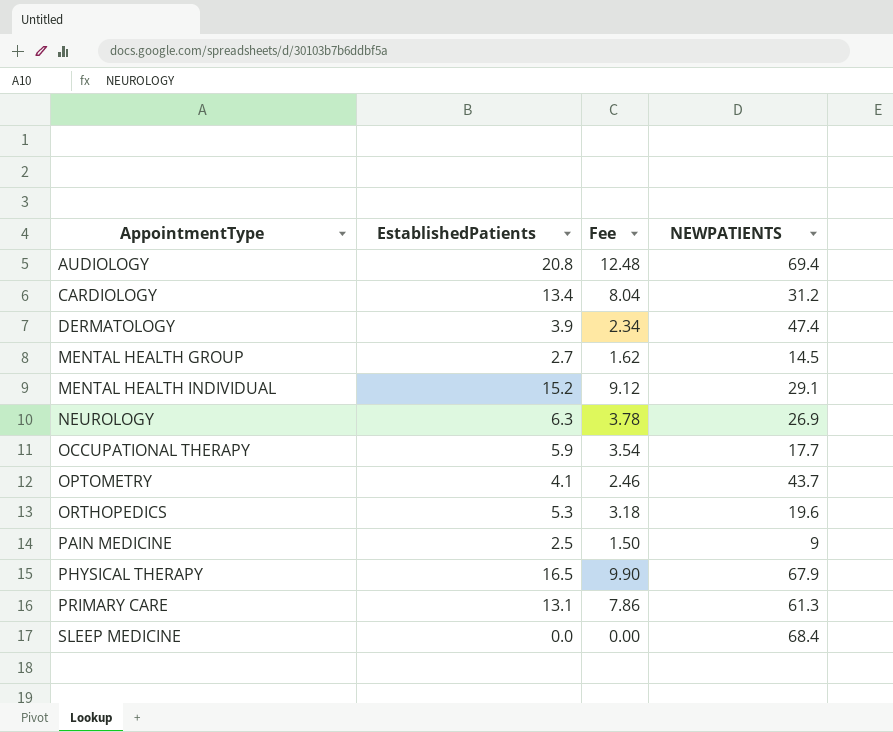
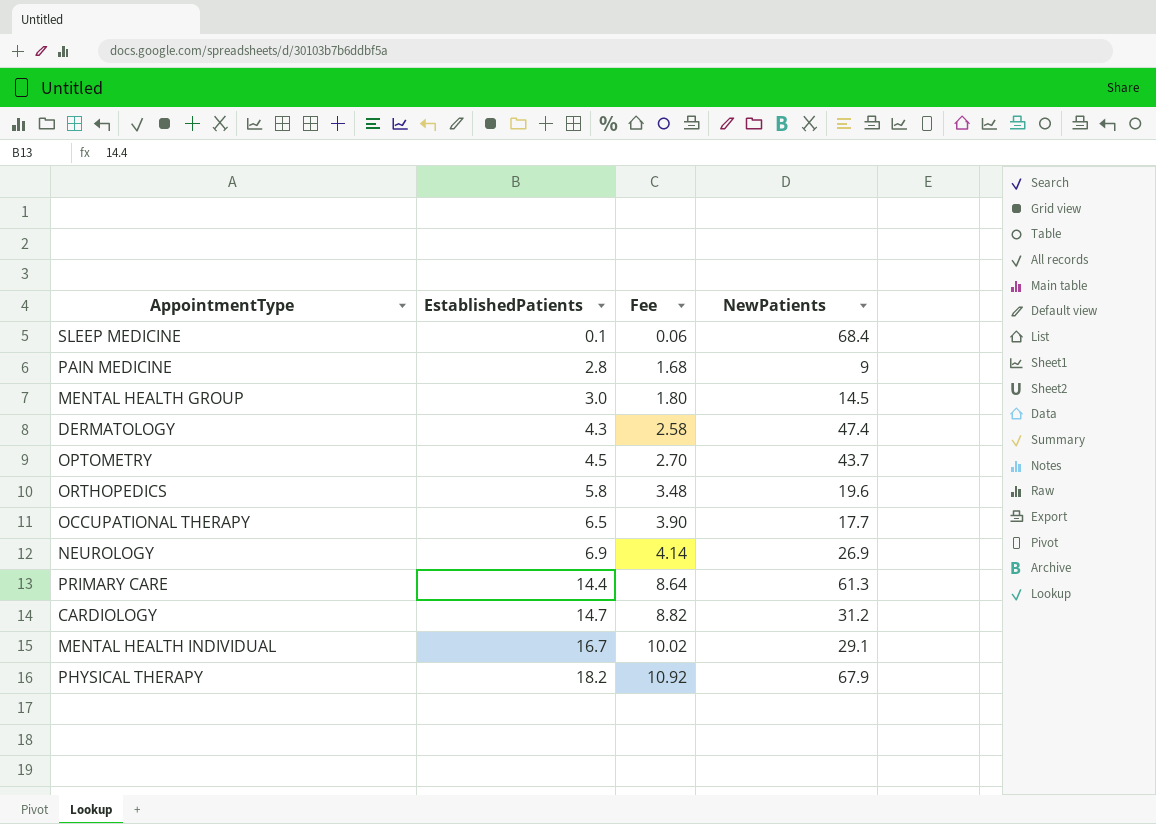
row order: AppointmentType ascending -> EstablishedPatients ascending
column name: NEWPATIENTS -> NewPatients
row AUDIOLOGY: 20.8 | 12.48 | 69.4 -> none
SLEEP MEDICINE | EstablishedPatients: 0.0 -> 0.1
SLEEP MEDICINE | Fee: 0.00 -> 0.06
PAIN MEDICINE | EstablishedPatients: 2.5 -> 2.8
PAIN MEDICINE | Fee: 1.50 -> 1.68
MENTAL HEALTH GROUP | EstablishedPatients: 2.7 -> 3.0
MENTAL HEALTH GROUP | Fee: 1.62 -> 1.80
DERMATOLOGY | EstablishedPatients: 3.9 -> 4.3
DERMATOLOGY | Fee: 2.34 -> 2.58
OPTOMETRY | EstablishedPatients: 4.1 -> 4.5
OPTOMETRY | Fee: 2.46 -> 2.70
ORTHOPEDICS | EstablishedPatients: 5.3 -> 5.8
ORTHOPEDICS | Fee: 3.18 -> 3.48
OCCUPATIONAL THERAPY | EstablishedPatients: 5.9 -> 6.5
OCCUPATIONAL THERAPY | Fee: 3.54 -> 3.90
NEUROLOGY | EstablishedPatients: 6.3 -> 6.9
NEUROLOGY | Fee: 3.78 -> 4.14
PRIMARY CARE | EstablishedPatients: 13.1 -> 14.4
PRIMARY CARE | Fee: 7.86 -> 8.64
CARDIOLOGY | EstablishedPatients: 13.4 -> 14.7
CARDIOLOGY | Fee: 8.04 -> 8.82
MENTAL HEALTH INDIVIDUAL | EstablishedPatients: 15.2 -> 16.7
MENTAL HEALTH INDIVIDUAL | Fee: 9.12 -> 10.02
PHYSICAL THERAPY | EstablishedPatients: 16.5 -> 18.2
PHYSICAL THERAPY | Fee: 9.90 -> 10.92

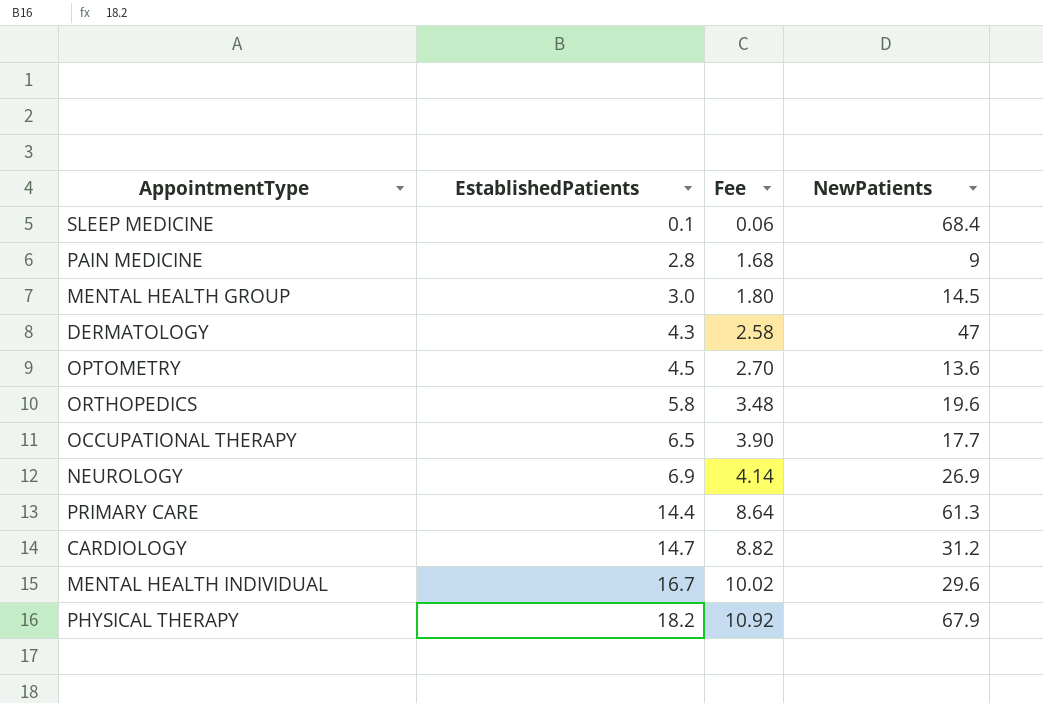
DERMATOLOGY | NewPatients: 47.4 -> 47
OPTOMETRY | NewPatients: 43.7 -> 13.6
MENTAL HEALTH INDIVIDUAL | NewPatients: 29.1 -> 29.6

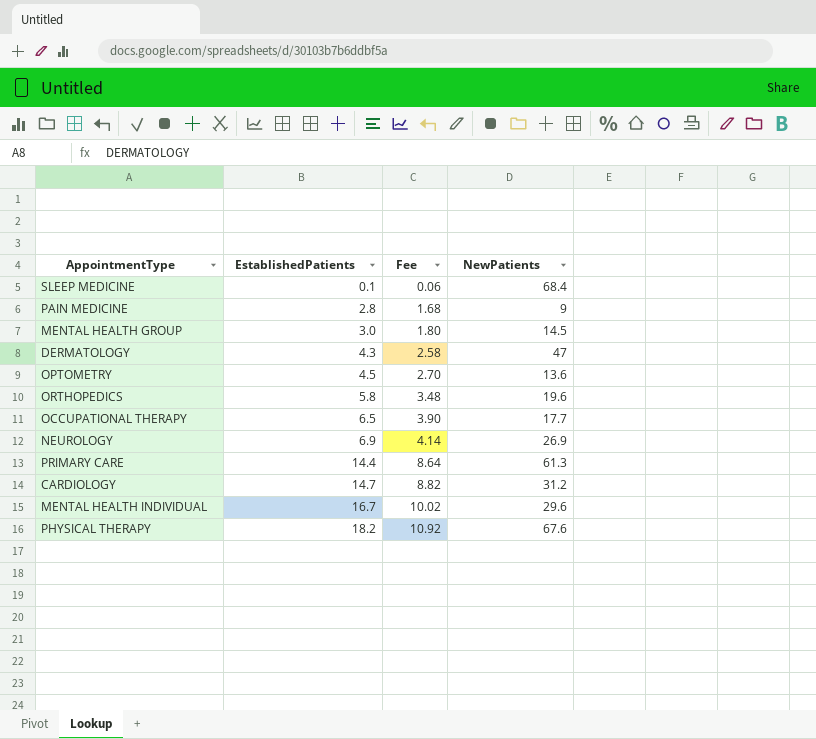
PHYSICAL THERAPY | NewPatients: 67.9 -> 67.6

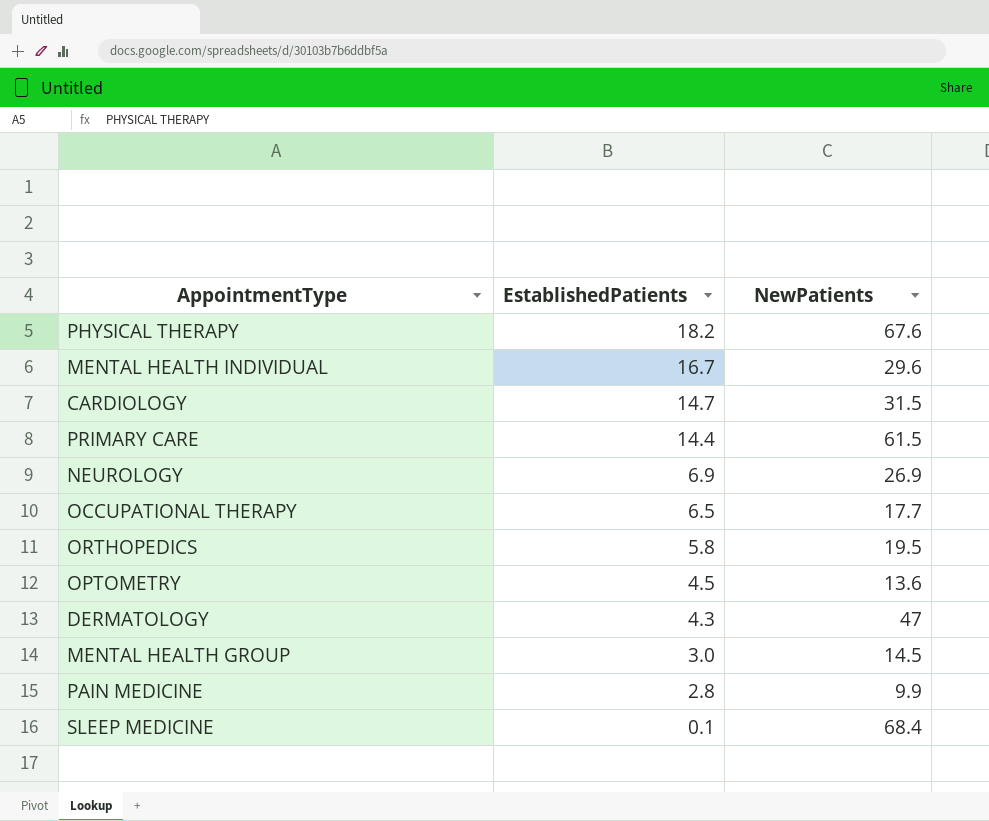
row order: EstablishedPatients ascending -> EstablishedPatients descending
column Fee | formula: [EstablishedPatients] * 0.6 -> none
CARDIOLOGY | NewPatients: 31.2 -> 31.5
PRIMARY CARE | NewPatients: 61.3 -> 61.5
ORTHOPEDICS | NewPatients: 19.6 -> 19.5
PAIN MEDICINE | NewPatients: 9 -> 9.9

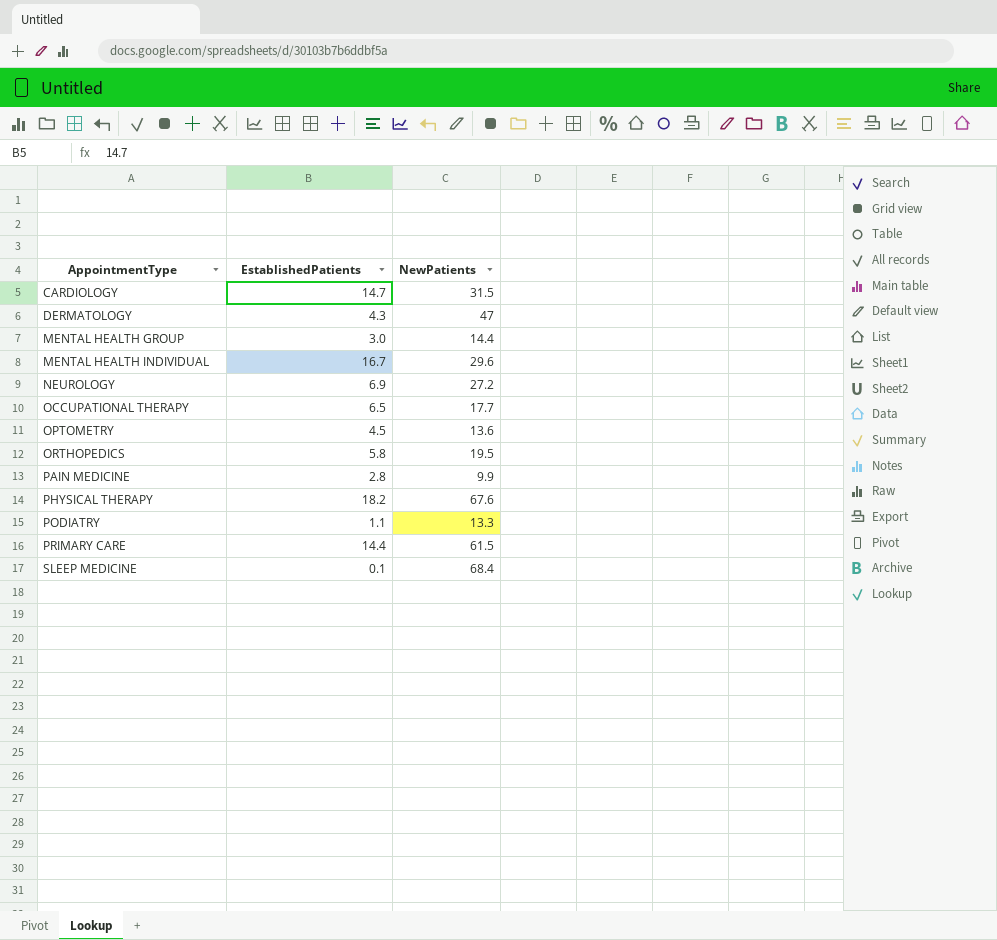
row order: EstablishedPatients descending -> AppointmentType ascending
MENTAL HEALTH GROUP | NewPatients: 14.5 -> 14.4
NEUROLOGY | NewPatients: 26.9 -> 27.2
row PODIATRY: none -> 1.1 | 13.3

